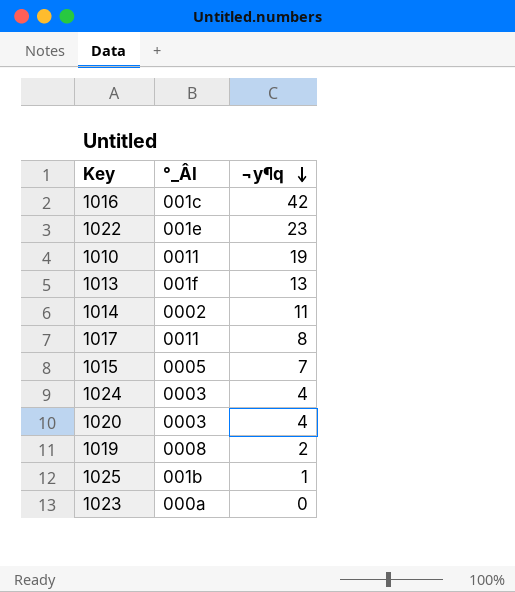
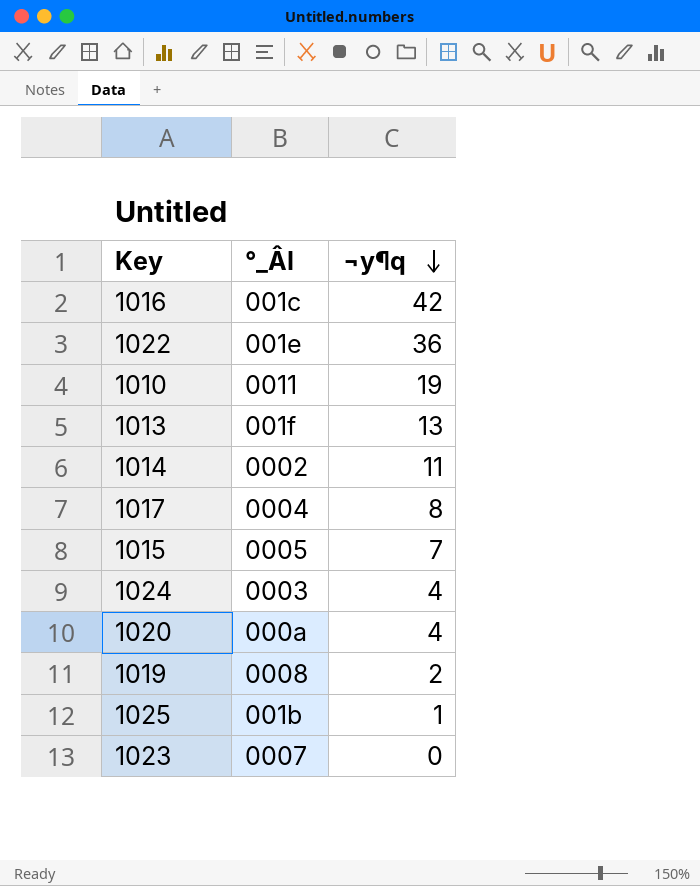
1022 | ¬y¶q: 23 -> 36
1017 | °_ÂI: 0011 -> 0004
1020 | °_ÂI: 0003 -> 000a
1023 | °_ÂI: 000a -> 0007

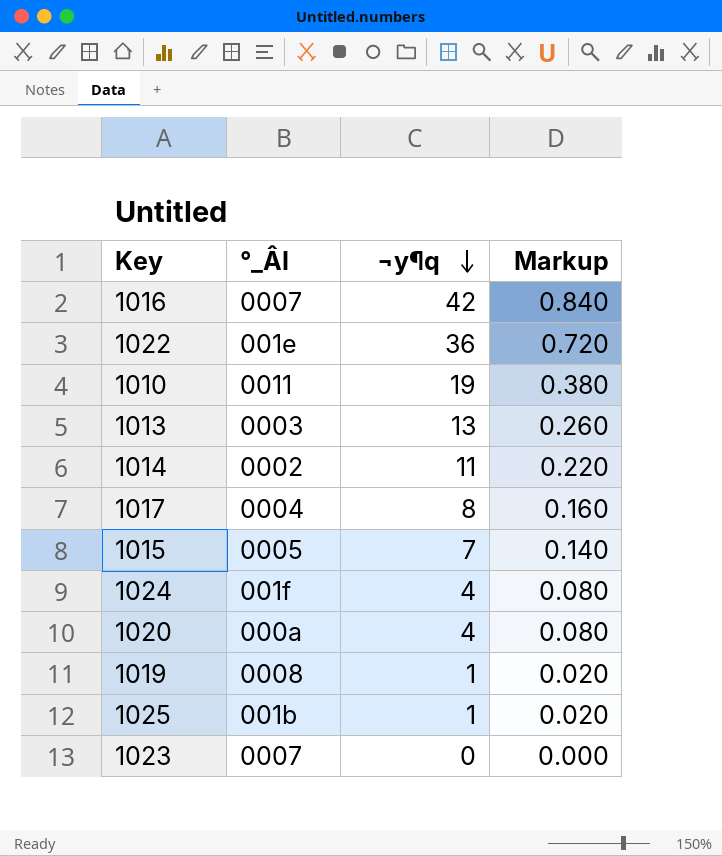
column Markup | formula: none -> [¬y¶q] * 0.02
1016 | °_ÂI: 001c -> 0007
1013 | °_ÂI: 001f -> 0003
1024 | °_ÂI: 0003 -> 001f
1019 | ¬y¶q: 2 -> 1

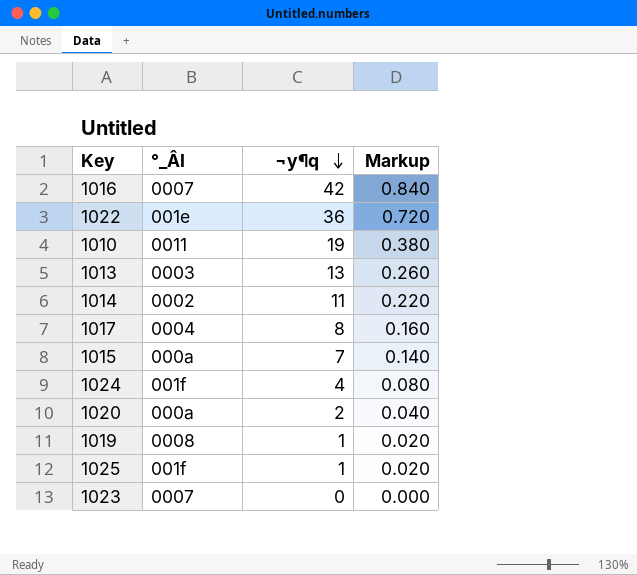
1015 | °_ÂI: 0005 -> 000a
1020 | ¬y¶q: 4 -> 2
1020 | Markup: 0.080 -> 0.040
1025 | °_ÂI: 001b -> 001f

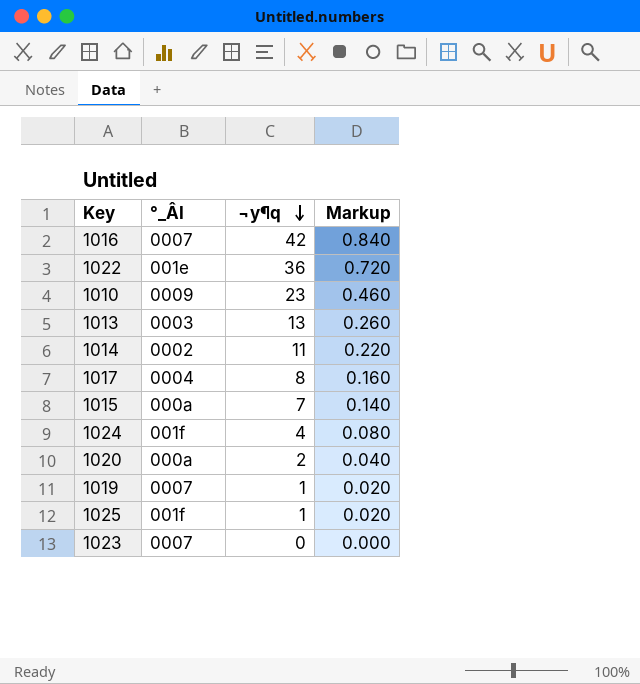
1010 | °_ÂI: 0011 -> 0009
1010 | ¬y¶q: 19 -> 23
1010 | Markup: 0.380 -> 0.460
1019 | °_ÂI: 0008 -> 0007

